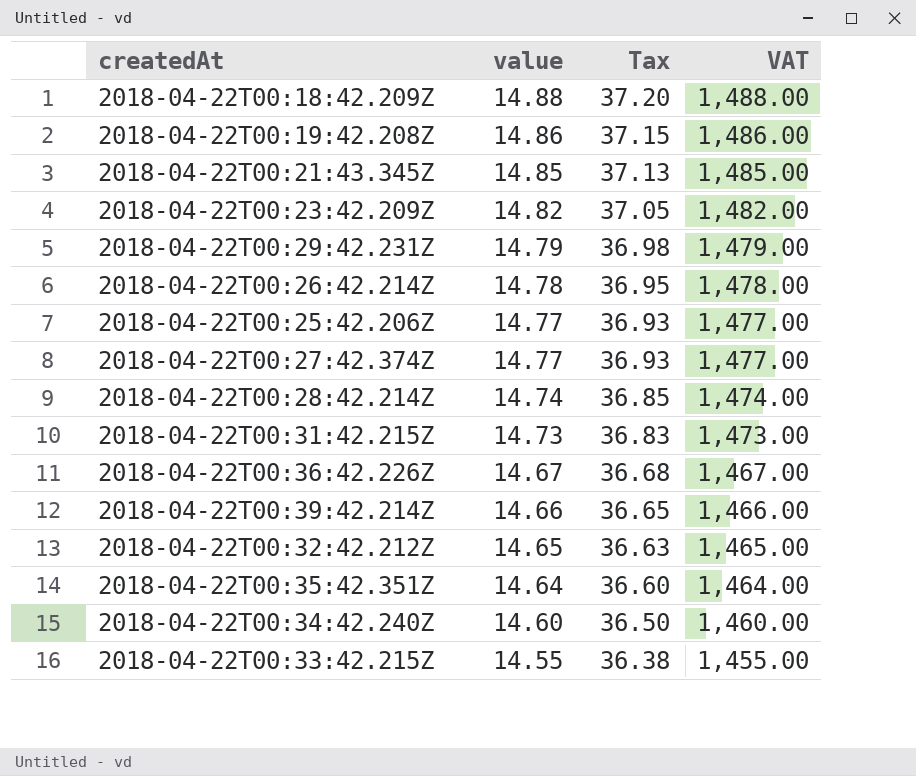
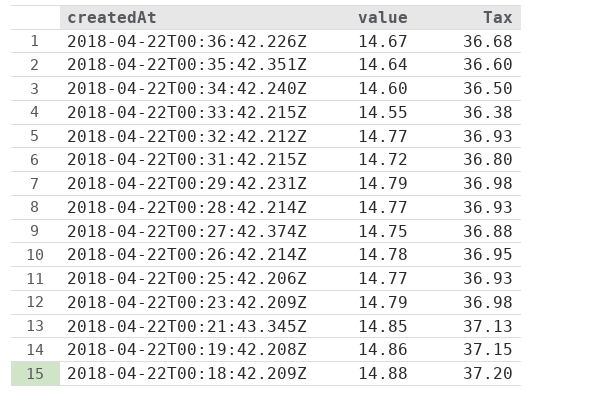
row order: value descending -> createdAt descending
column VAT | formula: [value] * 100 -> none
row 2018-04-22T00:39:42.214Z: 14.66 | 36.65 | 1,466.00 -> none
2018-04-22T00:32:42.212Z | value: 14.65 -> 14.77
2018-04-22T00:32:42.212Z | Tax: 36.63 -> 36.93
2018-04-22T00:31:42.215Z | value: 14.73 -> 14.72
2018-04-22T00:31:42.215Z | Tax: 36.83 -> 36.80
2018-04-22T00:28:42.214Z | value: 14.74 -> 14.77
2018-04-22T00:28:42.214Z | Tax: 36.85 -> 36.93
2018-04-22T00:27:42.374Z | value: 14.77 -> 14.75
2018-04-22T00:27:42.374Z | Tax: 36.93 -> 36.88
2018-04-22T00:23:42.209Z | value: 14.82 -> 14.79
2018-04-22T00:23:42.209Z | Tax: 37.05 -> 36.98

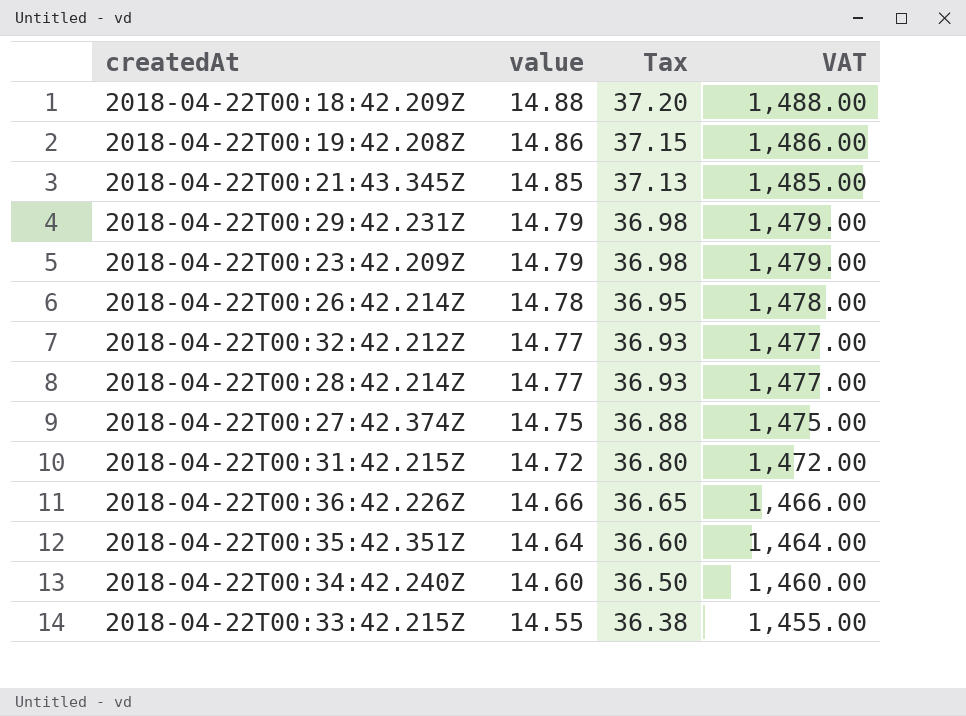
row order: createdAt descending -> value descending
column VAT | formula: none -> [value] * 100
row 2018-04-22T00:25:42.206Z: 14.77 | 36.93 -> none
2018-04-22T00:36:42.226Z | value: 14.67 -> 14.66
2018-04-22T00:36:42.226Z | Tax: 36.68 -> 36.65

